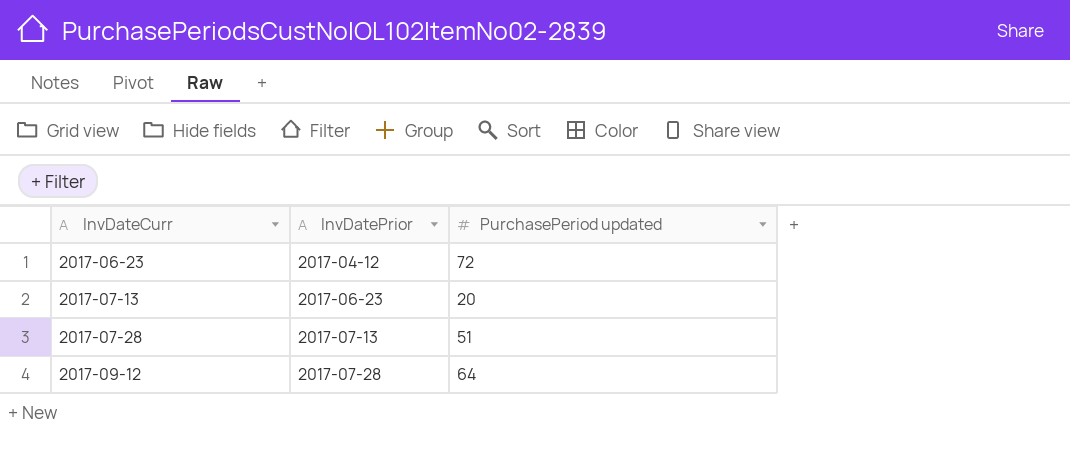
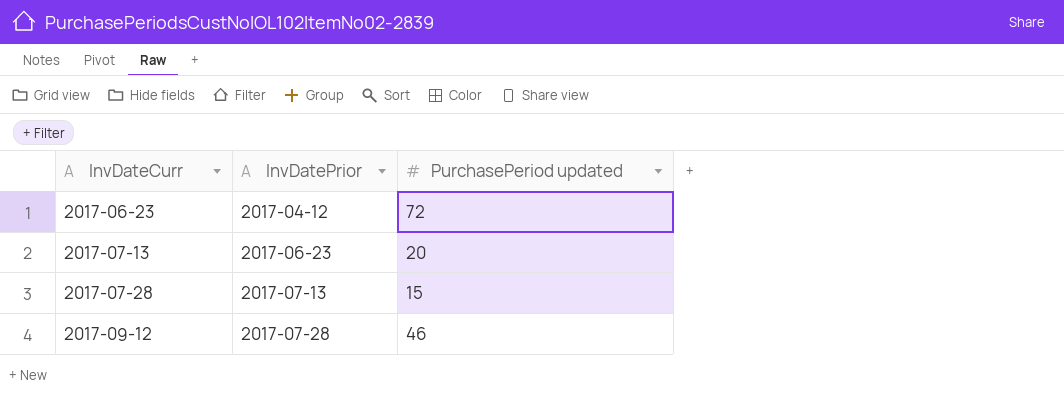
2017-07-28 | PurchasePeriod updated: 51 -> 15
2017-09-12 | PurchasePeriod updated: 64 -> 46

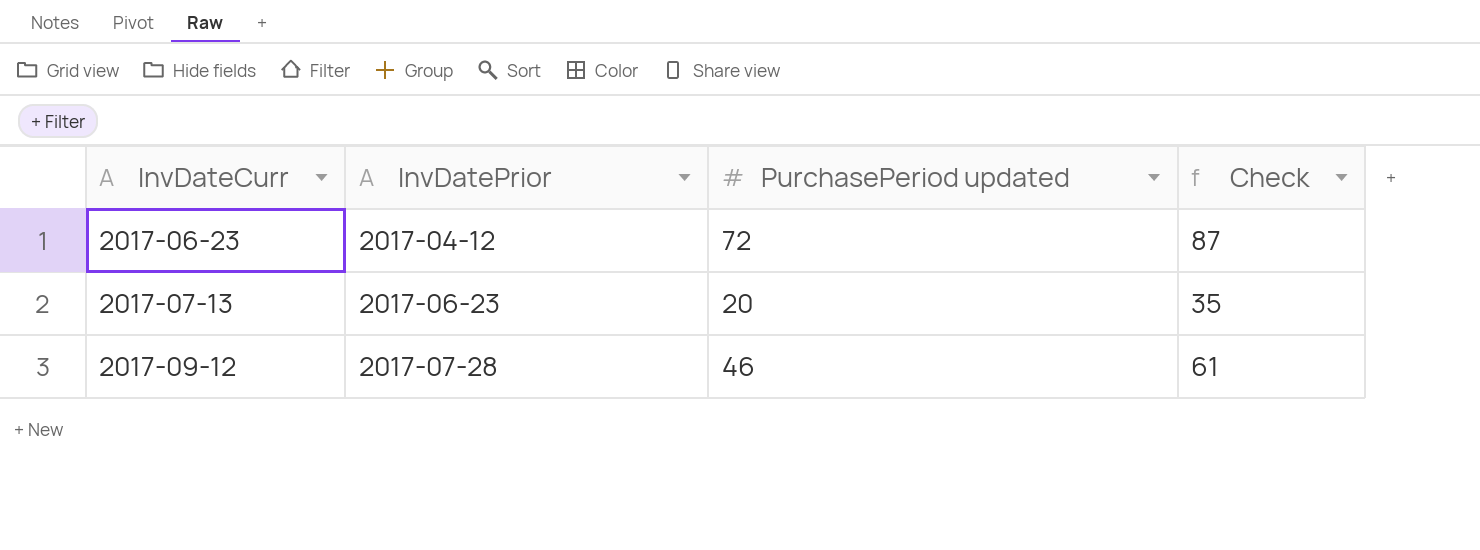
column Check | formula: none -> [PurchasePeriod updated] + 15
row 2017-07-28: 2017-07-13 | 15 -> none

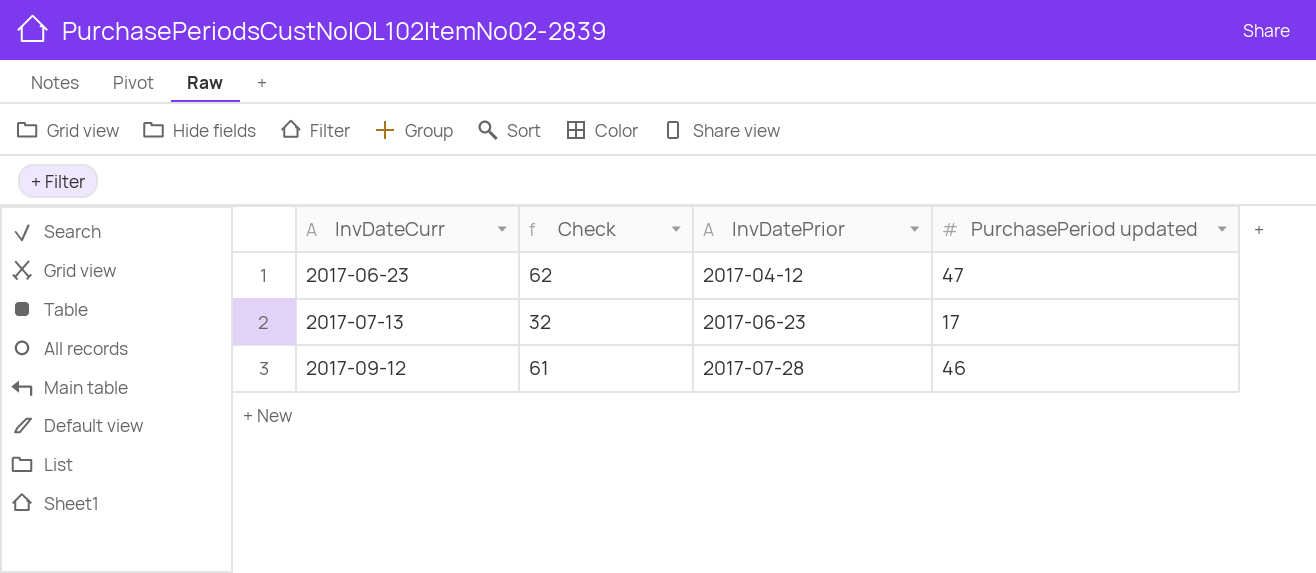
column Check | position: 4 -> 2
2017-06-23 | Check: 87 -> 62
2017-06-23 | PurchasePeriod updated: 72 -> 47
2017-07-13 | Check: 35 -> 32
2017-07-13 | PurchasePeriod updated: 20 -> 17

